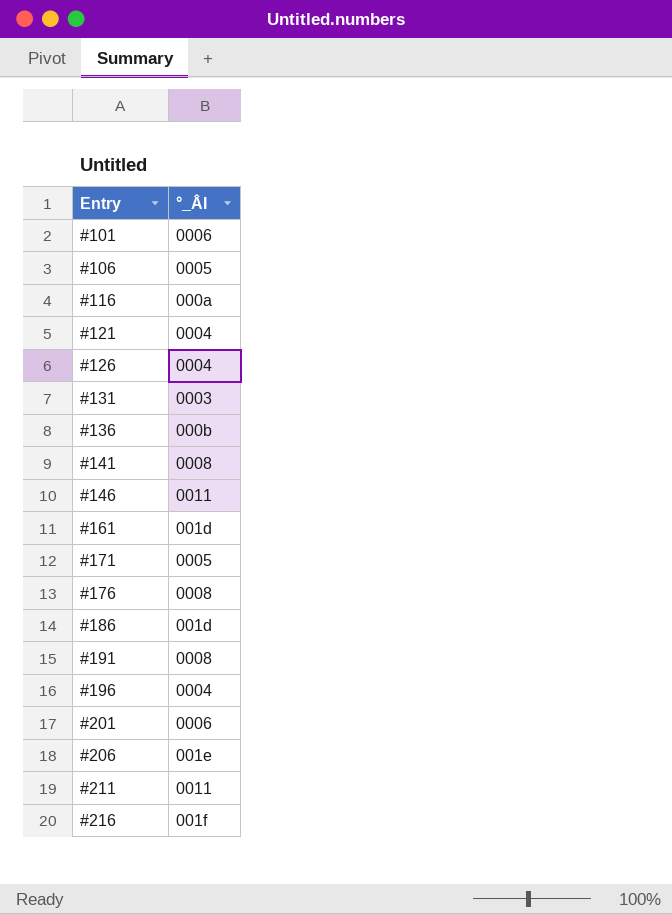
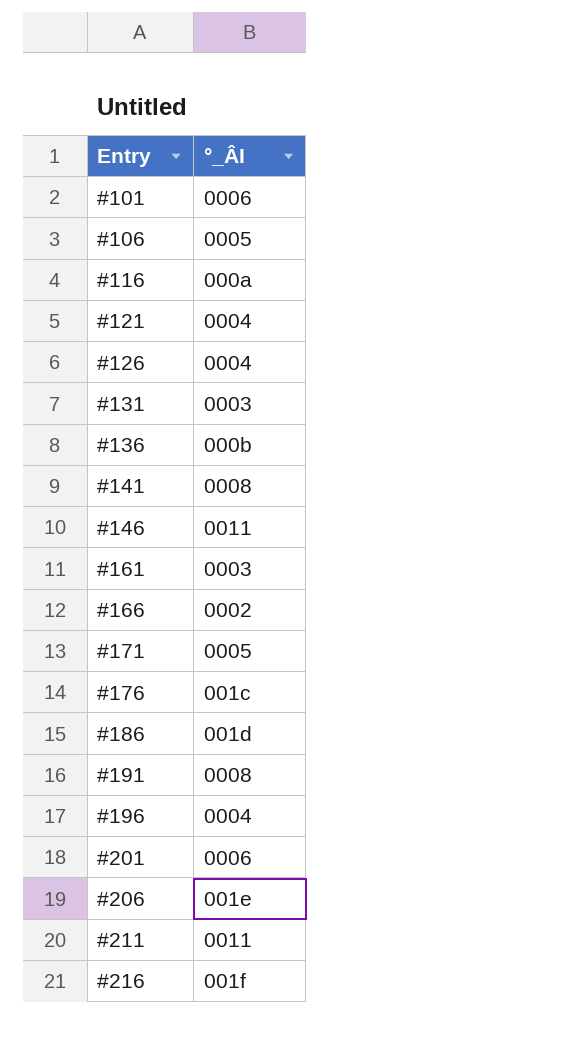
#161 | °_ÂI: 001d -> 0003
row #166: none -> 0002
#176 | °_ÂI: 0008 -> 001c

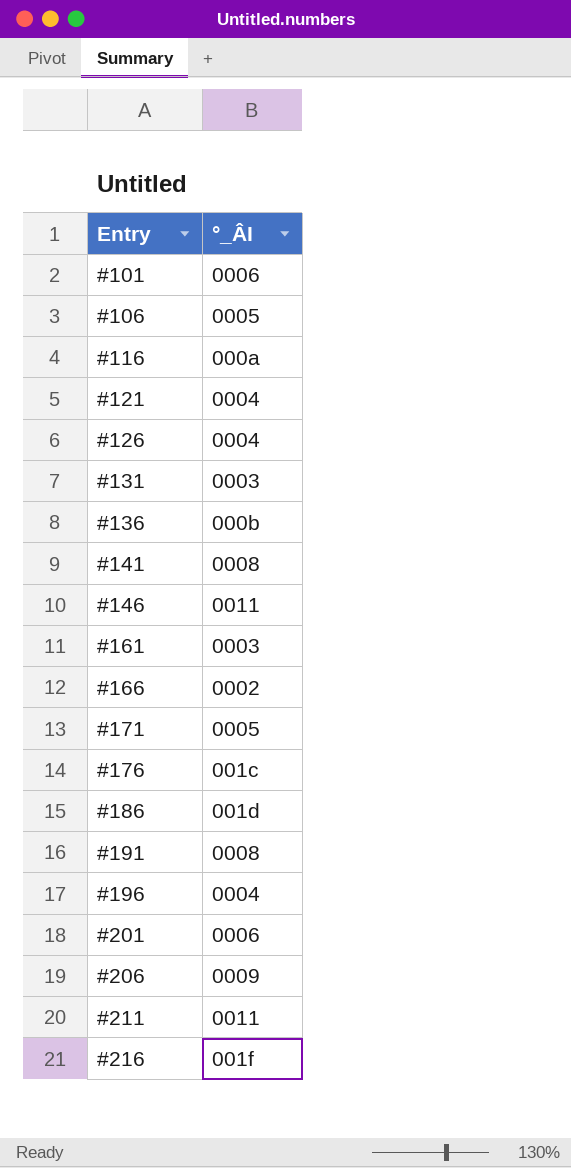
#206 | °_ÂI: 001e -> 0009

